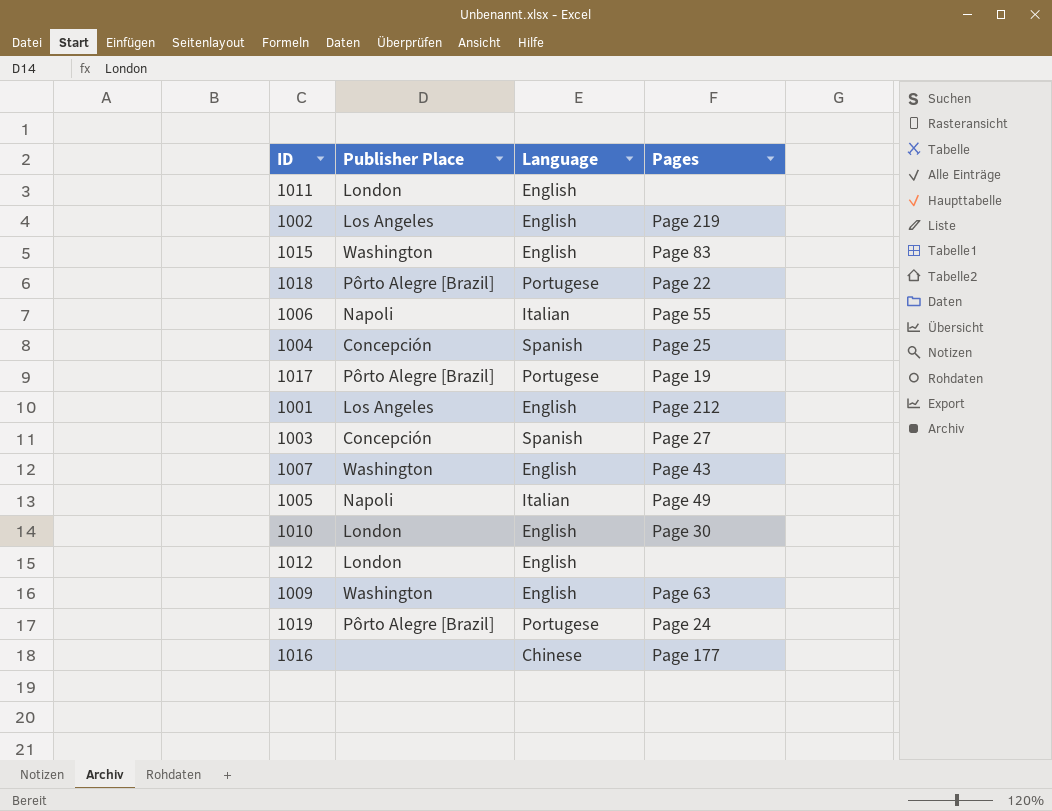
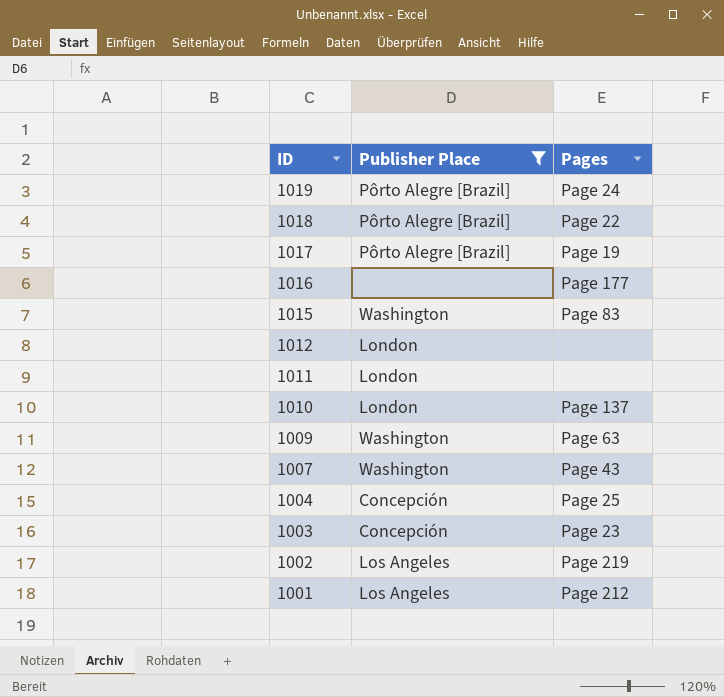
filter: none -> Publisher Place != Napoli
row order: none -> ID descending
column Language | position: 3 -> none
1010 | Pages: Page 30 -> Page 137
1003 | Pages: Page 27 -> Page 23

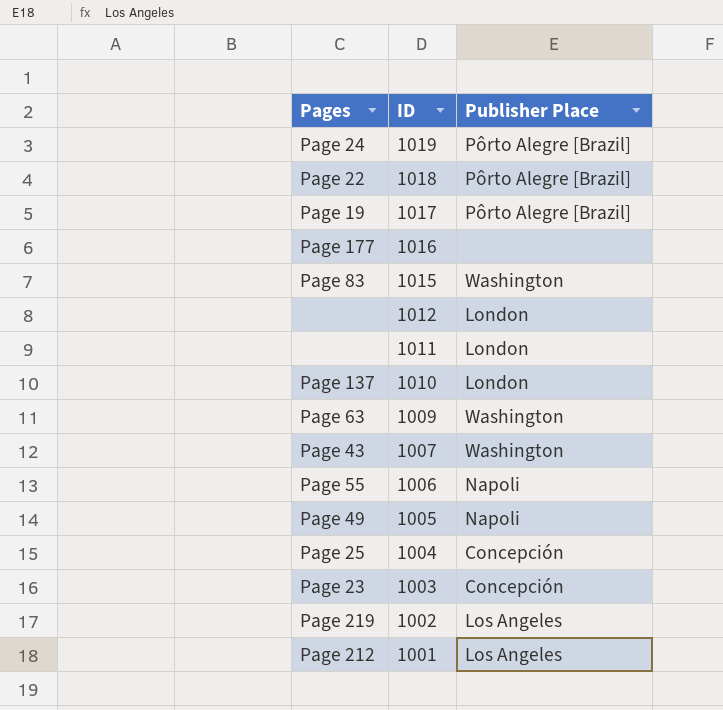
filter: Publisher Place != Napoli -> none
column Pages | position: 3 -> 1

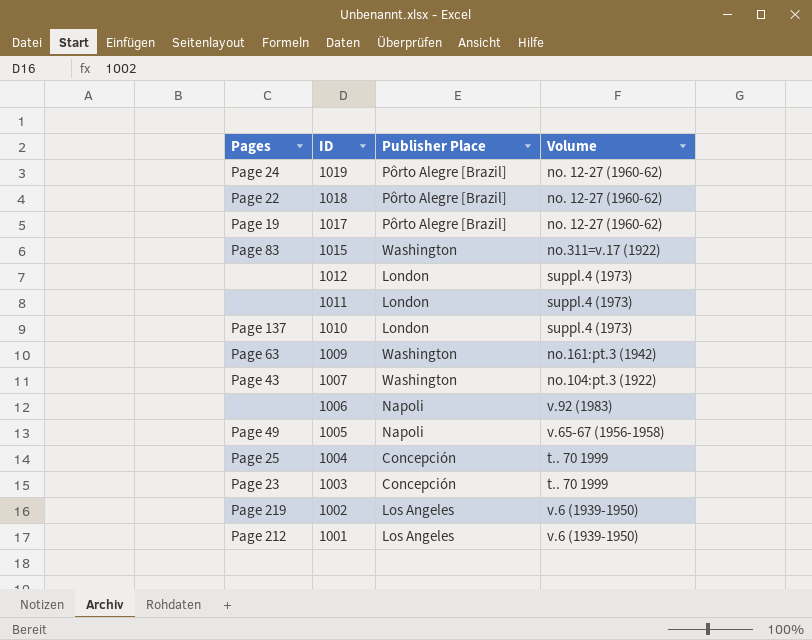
column Volume | position: none -> 4
row 1016: Page 177 | none -> none
1006 | Pages: Page 55 -> none

